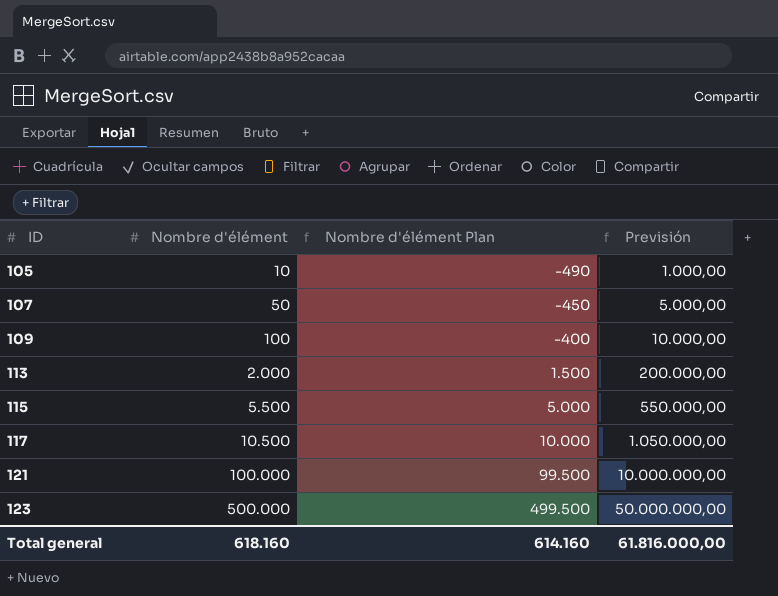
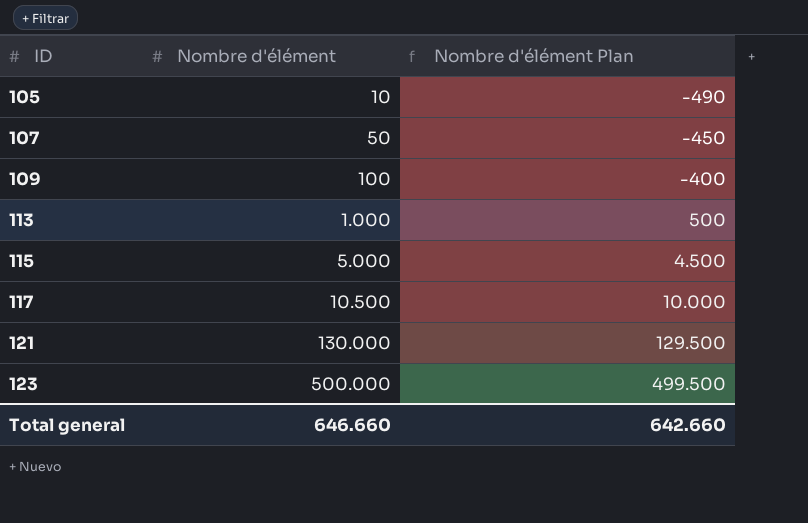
column Previsión | formula: [Nombre d'élément] * 100 -> none
113 | Nombre d'élément: 2.000 -> 1.000
113 | Nombre d'élément Plan: 1.500 -> 500
115 | Nombre d'élément: 5.500 -> 5.000
115 | Nombre d'élément Plan: 5.000 -> 4.500
121 | Nombre d'élément: 100.000 -> 130.000
121 | Nombre d'élément Plan: 99.500 -> 129.500
Total general | Nombre d'élément: 618.160 -> 646.660
Total general | Nombre d'élément Plan: 614.160 -> 642.660

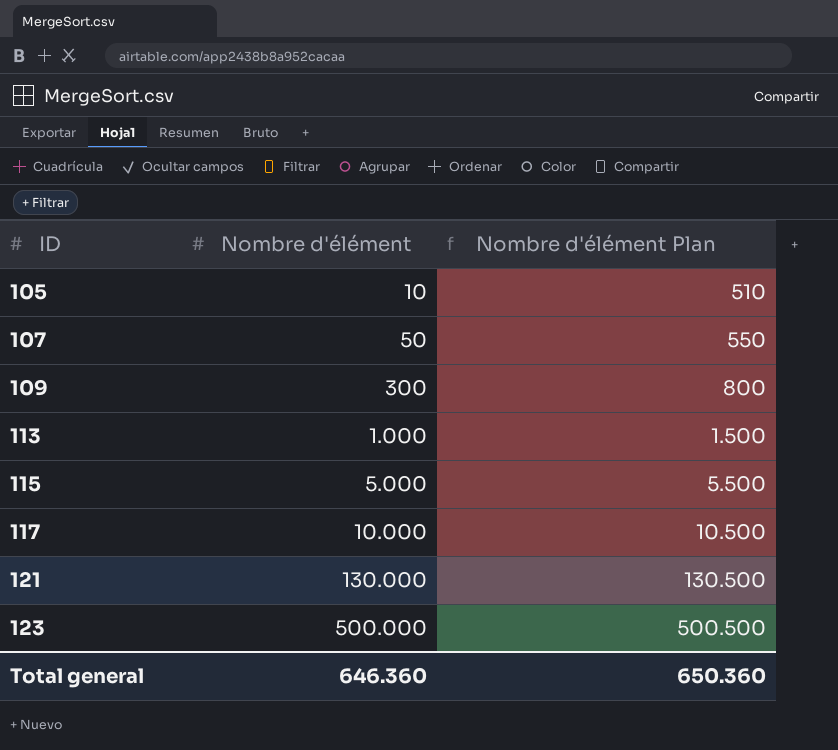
column Nombre d'élément Plan | formula: [Nombre d'élément] - 500 -> [Nombre d'élément] + 500
109 | Nombre d'élément: 100 -> 300
117 | Nombre d'élément: 10.500 -> 10.000
Total general | Nombre d'élément: 646.660 -> 646.360
Total general | Nombre d'élément Plan: 642.660 -> 650.360

